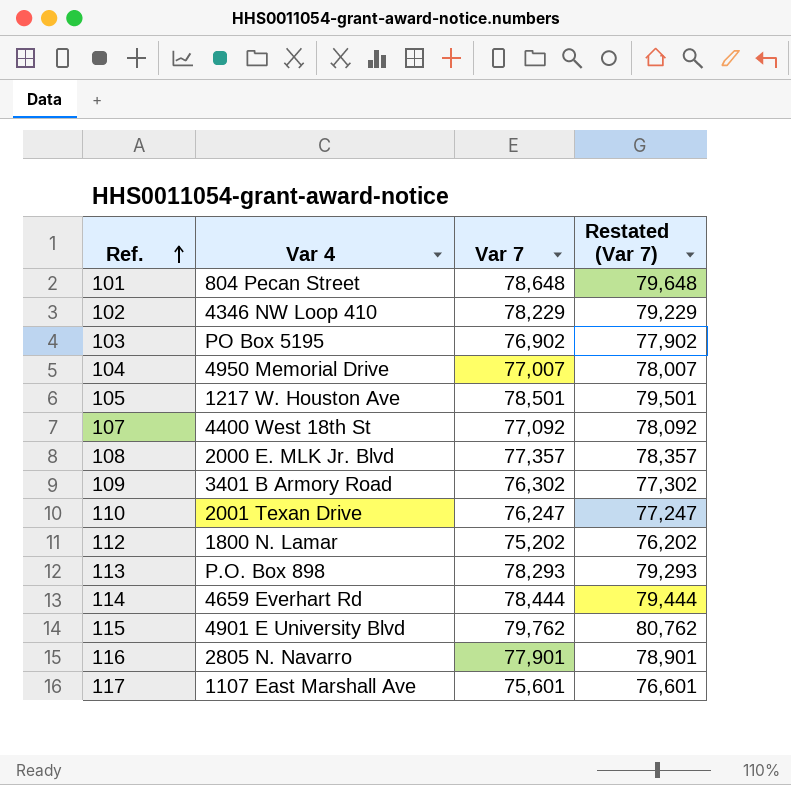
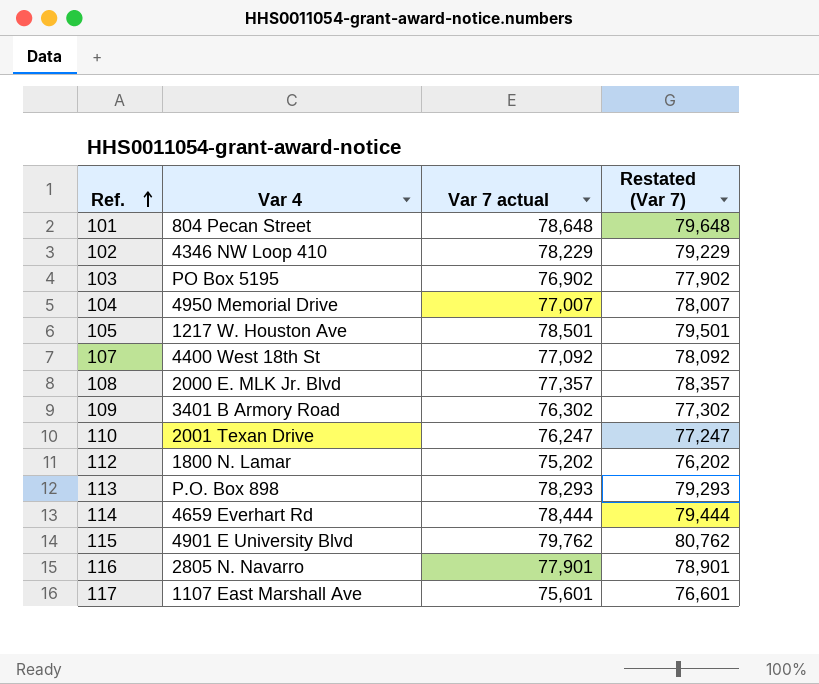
column name: Var 7 -> Var 7 actual

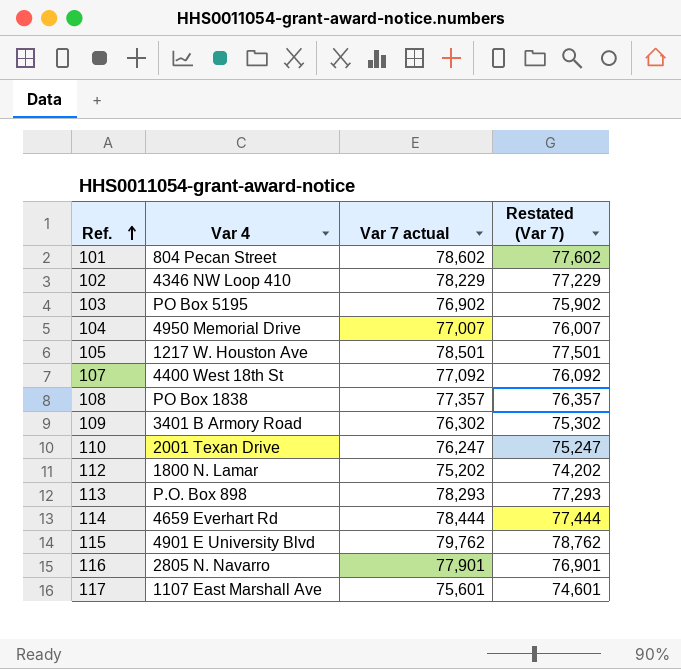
column Restated (Var 7) | formula: [Var 7 actual] + 1000 -> [Var 7 actual] - 1000
101 | Var 7 actual: 78,648 -> 78,602
108 | Var 4: 2000 E. MLK Jr. Blvd -> PO Box 1838

